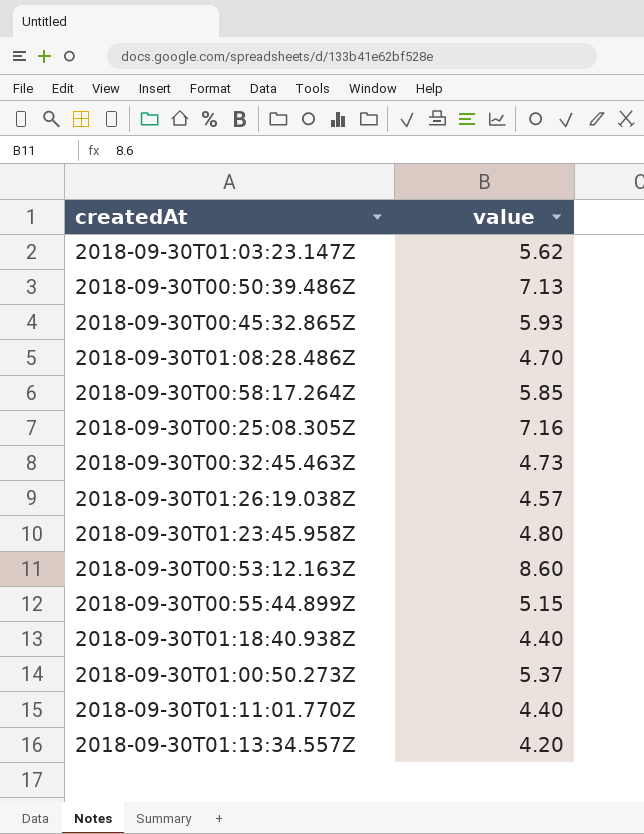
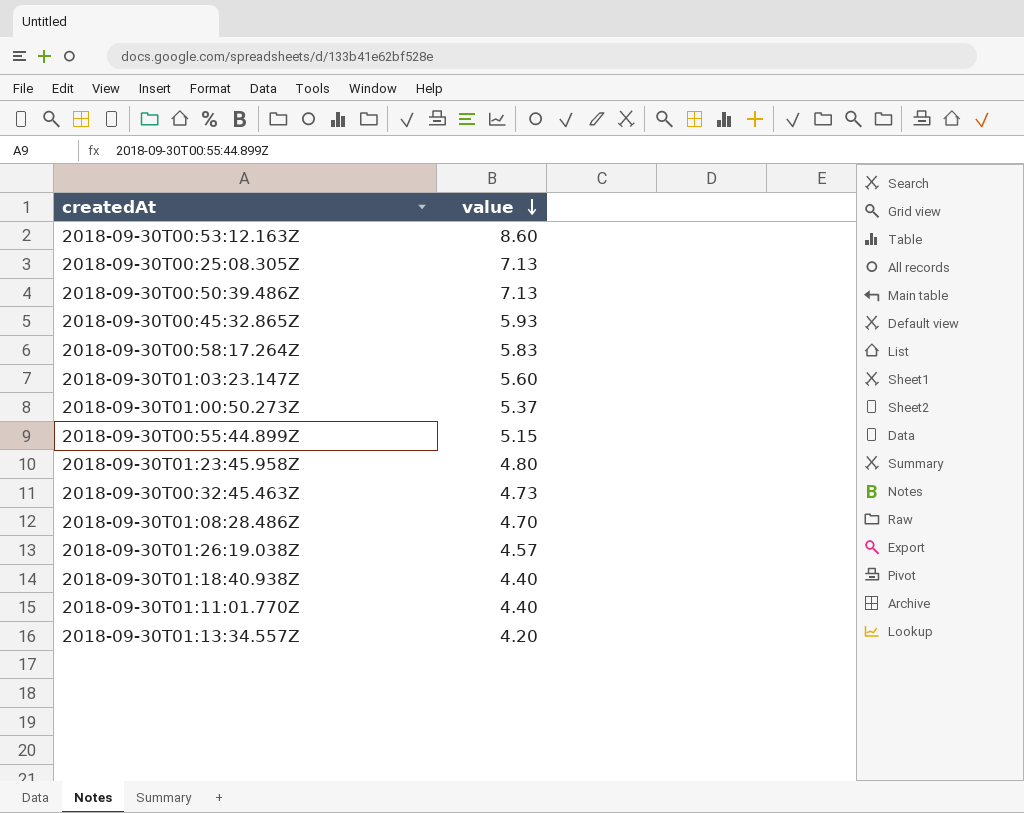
row order: none -> value descending
2018-09-30T00:25:08.305Z | value: 7.16 -> 7.13
2018-09-30T00:58:17.264Z | value: 5.85 -> 5.83
2018-09-30T01:03:23.147Z | value: 5.62 -> 5.60

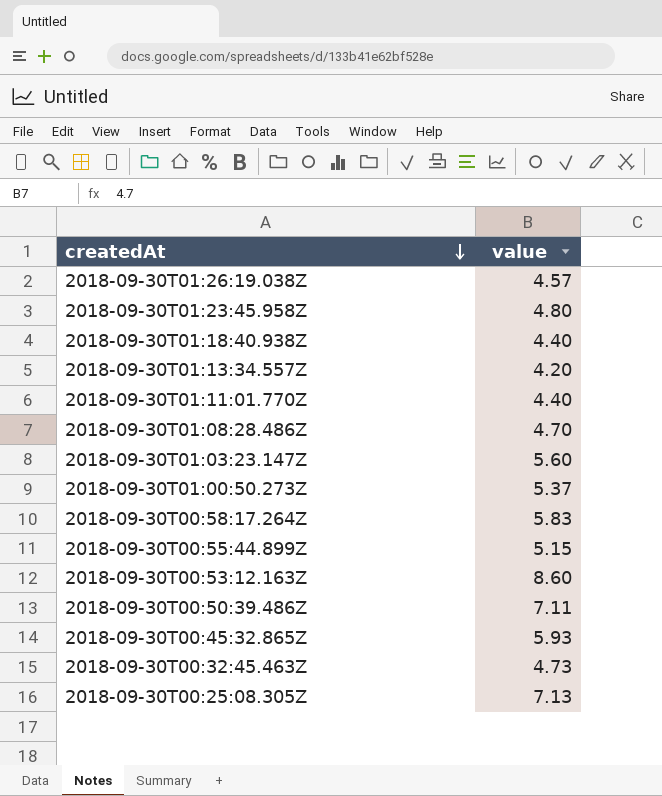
row order: value descending -> createdAt descending
2018-09-30T00:50:39.486Z | value: 7.13 -> 7.11

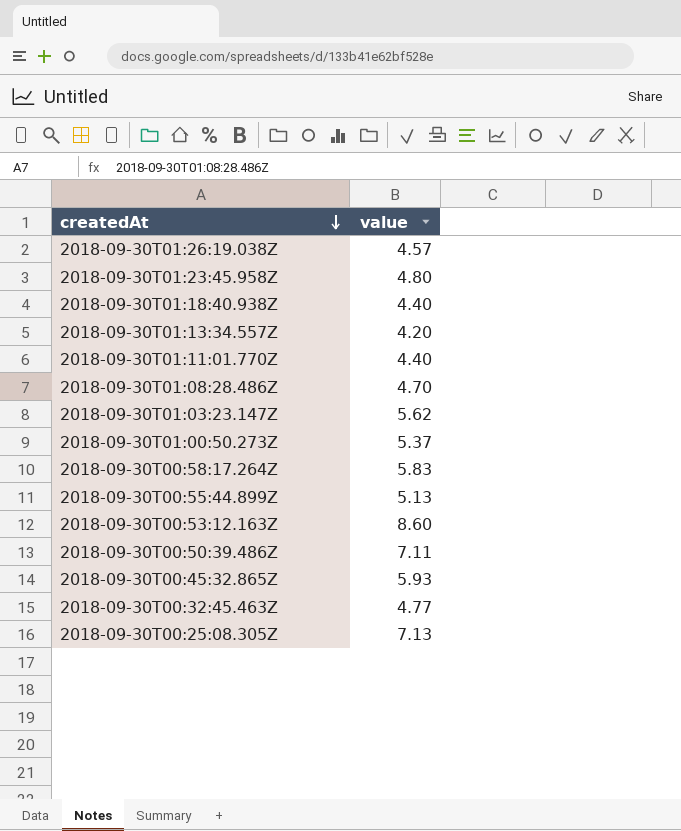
2018-09-30T01:03:23.147Z | value: 5.60 -> 5.62
2018-09-30T00:55:44.899Z | value: 5.15 -> 5.13
2018-09-30T00:32:45.463Z | value: 4.73 -> 4.77

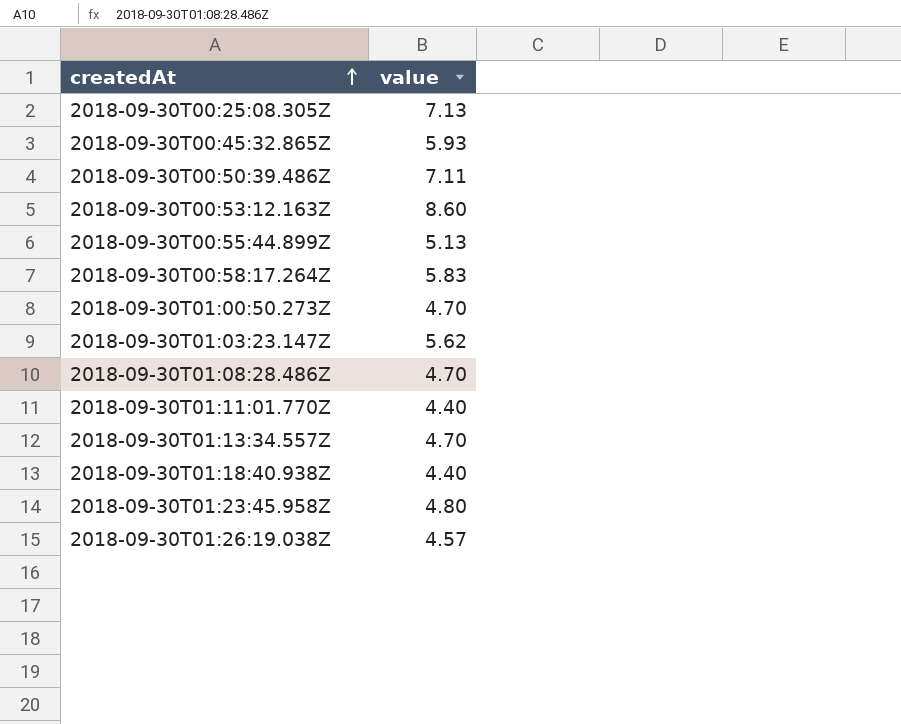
row order: createdAt descending -> createdAt ascending
row 2018-09-30T00:32:45.463Z: 4.77 -> none
2018-09-30T01:00:50.273Z | value: 5.37 -> 4.70
2018-09-30T01:13:34.557Z | value: 4.20 -> 4.70

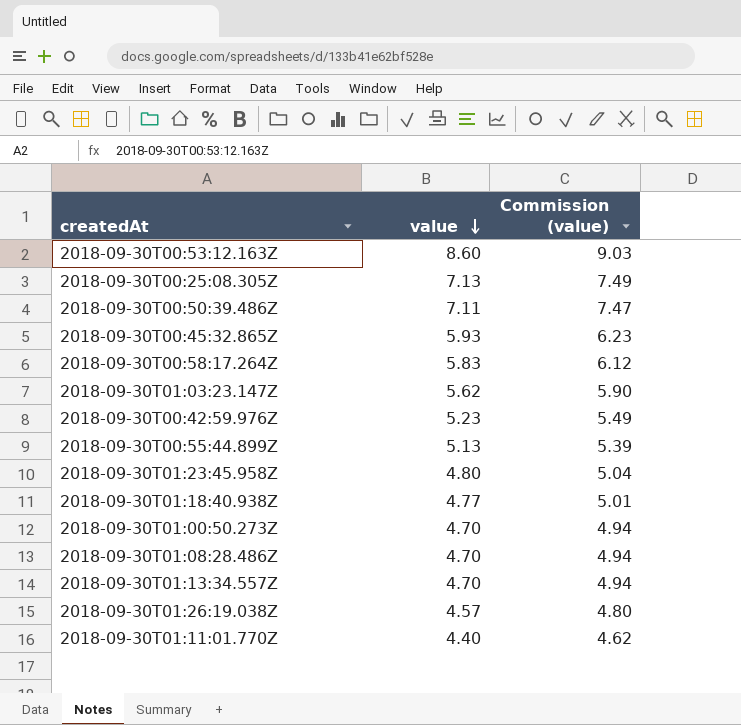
row order: createdAt ascending -> value descending
column Commission (value) | formula: none -> [value] * 1.05
row 2018-09-30T00:42:59.976Z: none -> 5.23 | 5.49
2018-09-30T01:18:40.938Z | value: 4.40 -> 4.77

